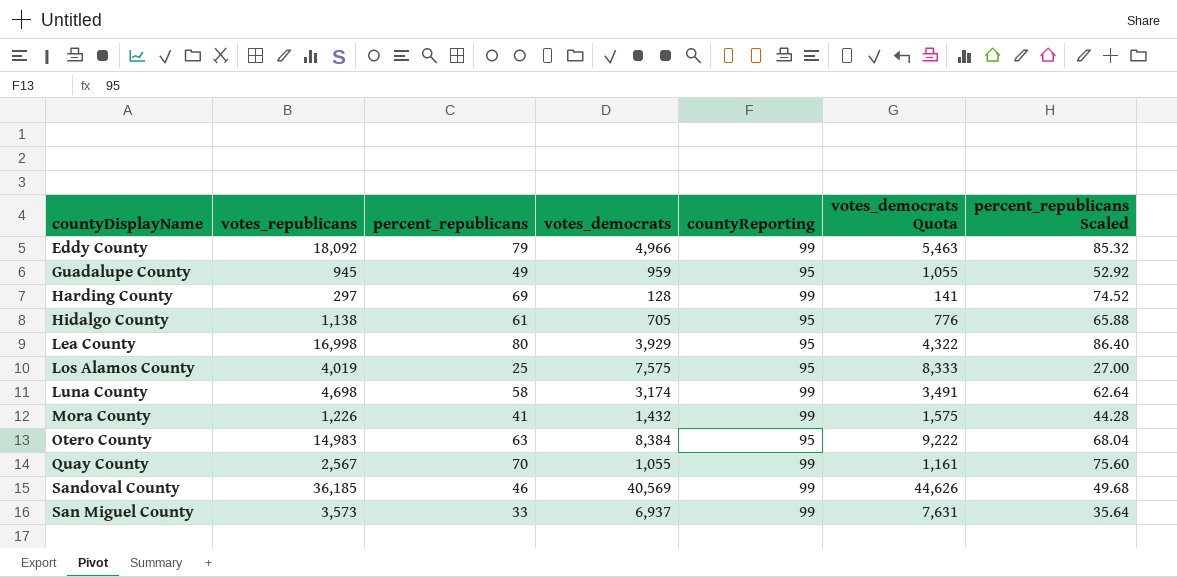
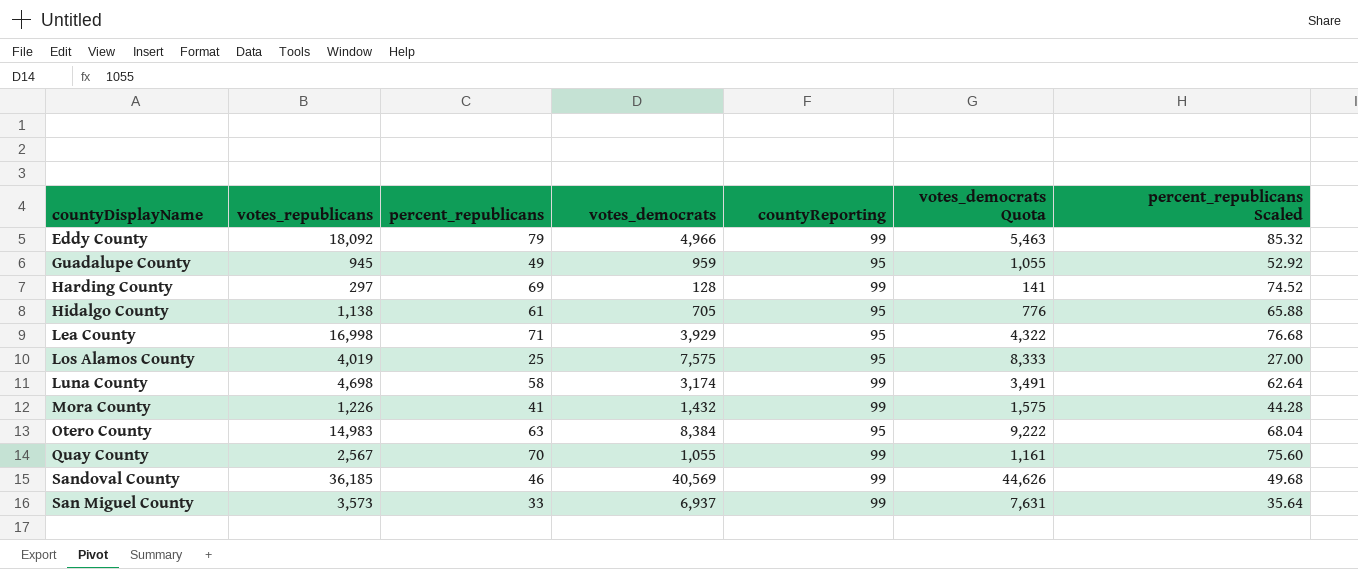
Lea County | percent_republicans: 80 -> 71
Lea County | percent_republicans Scaled: 86.40 -> 76.68

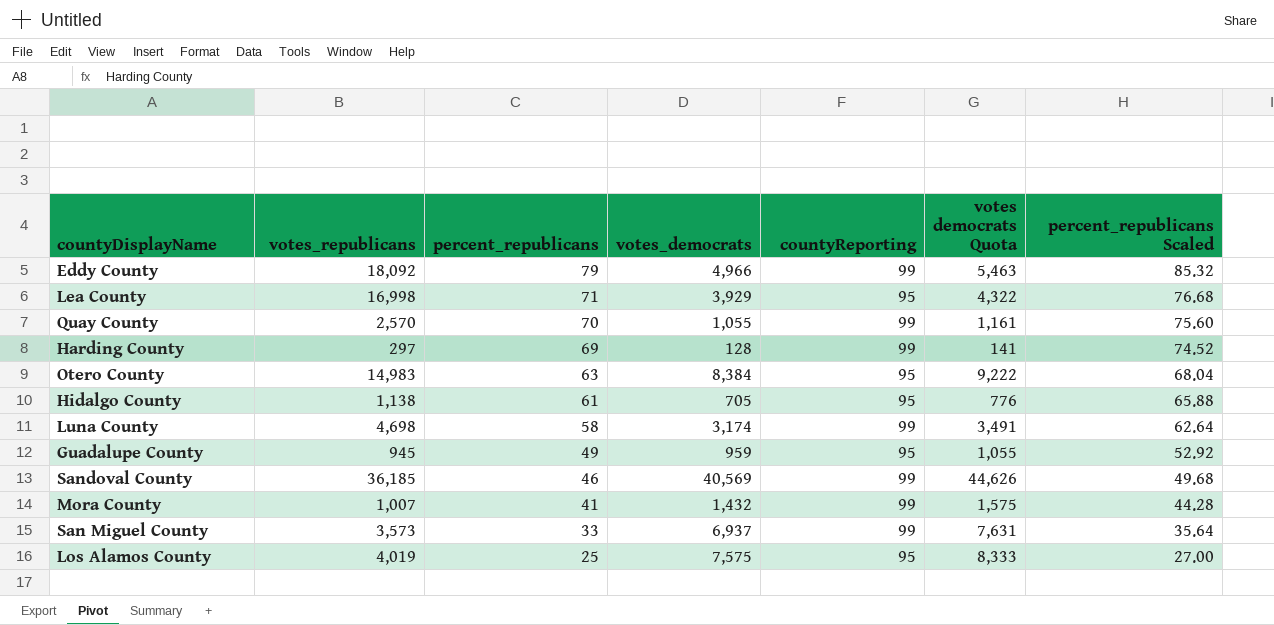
row order: none -> percent_republicans descending
column name: votes_democrats Quota -> votes democrats Quota
Quay County | votes_republicans: 2,567 -> 2,570
Mora County | votes_republicans: 1,226 -> 1,007

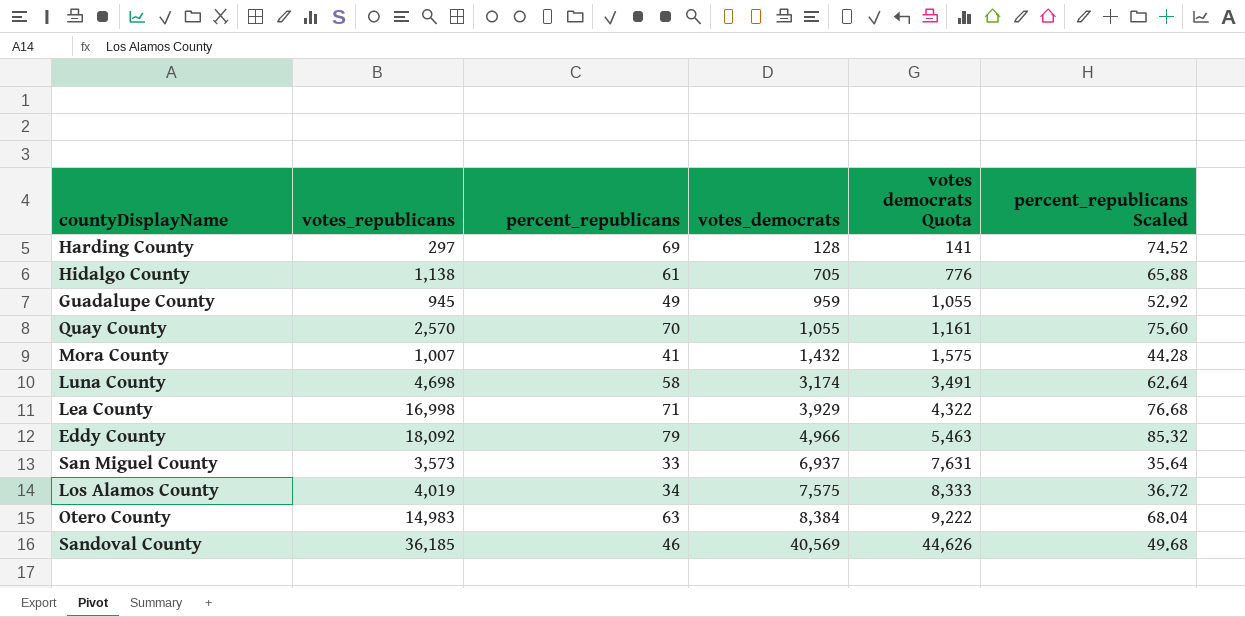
row order: percent_republicans descending -> votes_democrats ascending
column countyReporting | position: 5 -> none
Los Alamos County | percent_republicans: 25 -> 34
Los Alamos County | percent_republicans Scaled: 27.00 -> 36.72

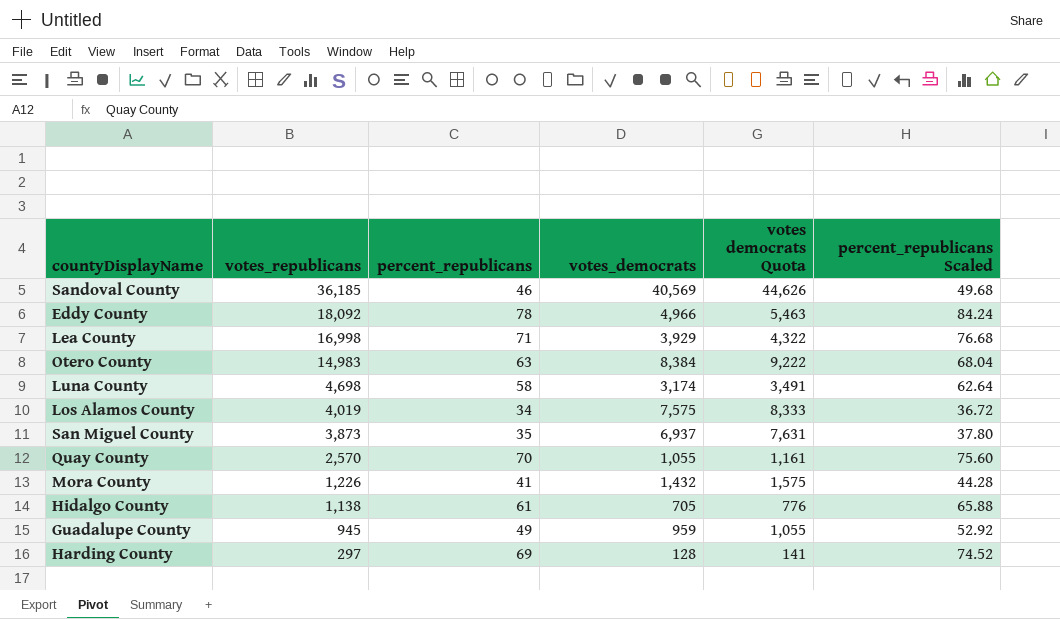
row order: votes_democrats ascending -> votes_republicans descending
Eddy County | percent_republicans: 79 -> 78
Eddy County | percent_republicans Scaled: 85.32 -> 84.24
San Miguel County | votes_republicans: 3,573 -> 3,873
San Miguel County | percent_republicans: 33 -> 35
San Miguel County | percent_republicans Scaled: 35.64 -> 37.80
Mora County | votes_republicans: 1,007 -> 1,226

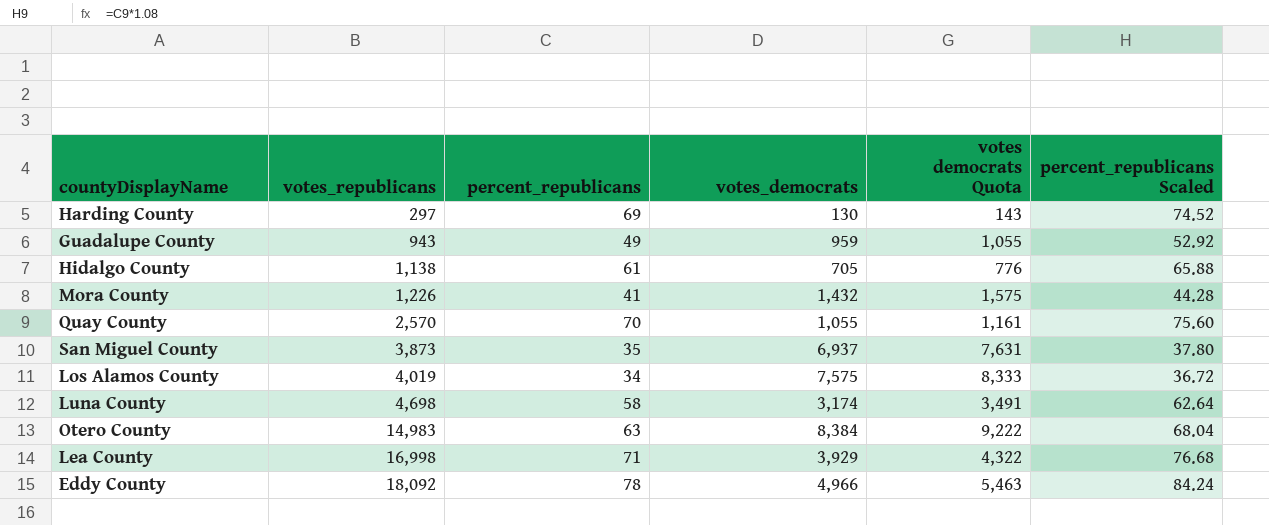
row order: votes_republicans descending -> votes_republicans ascending
row Sandoval County: 36,185 | 46 | 40,569 | 44,626 | 49.68 -> none
Harding County | votes_democrats: 128 -> 130
Harding County | votes democrats Quota: 141 -> 143
Guadalupe County | votes_republicans: 945 -> 943

